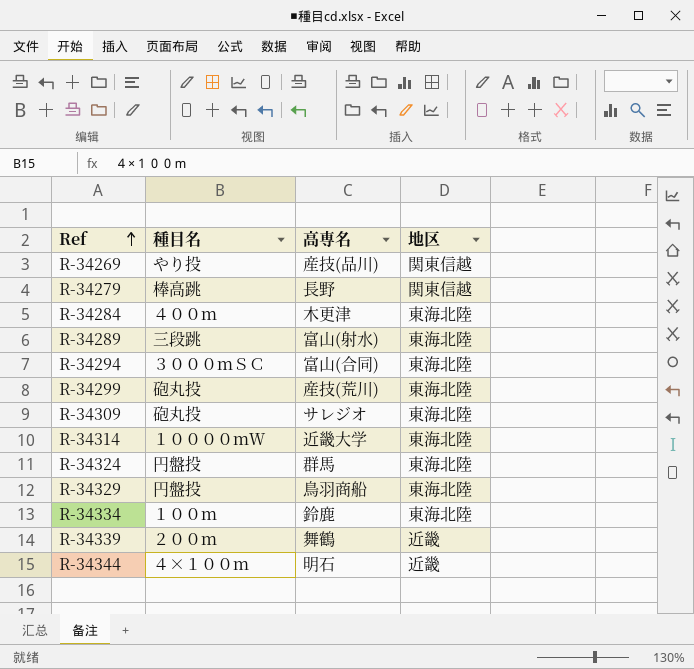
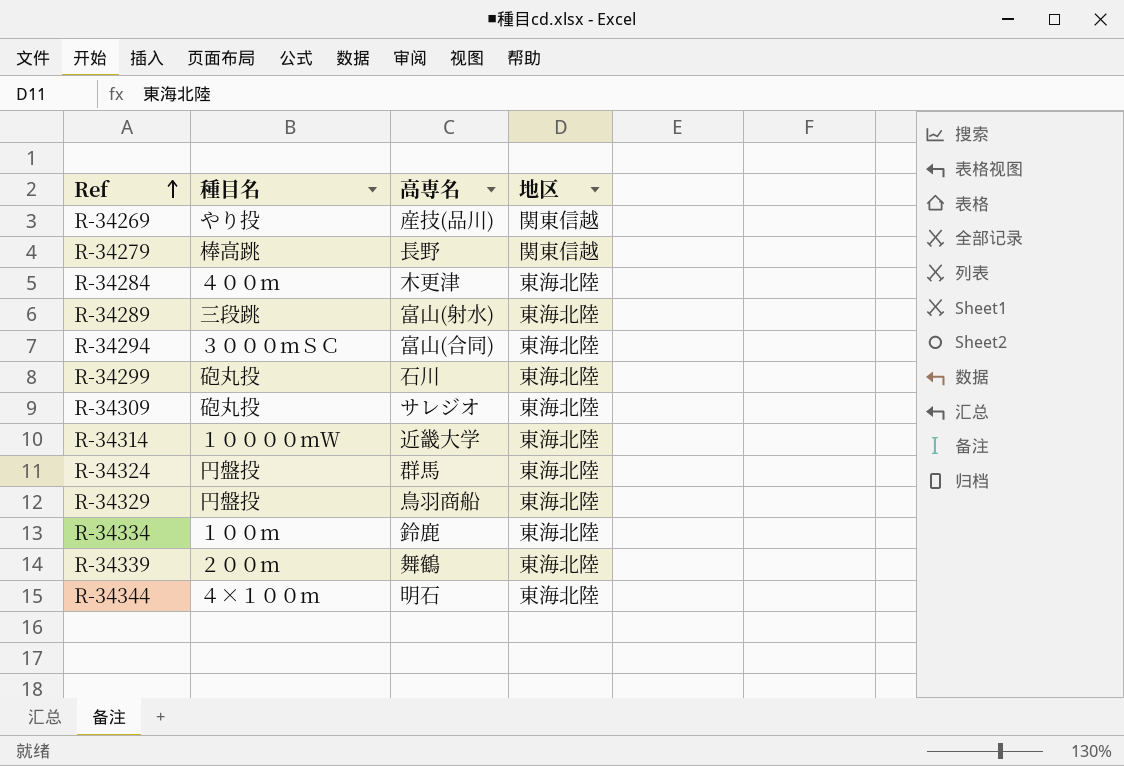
R-34299 | 高専名: 産技(荒川) -> 石川
R-34339 | 地区: 近畿 -> 東海北陸
R-34344 | 地区: 近畿 -> 東海北陸

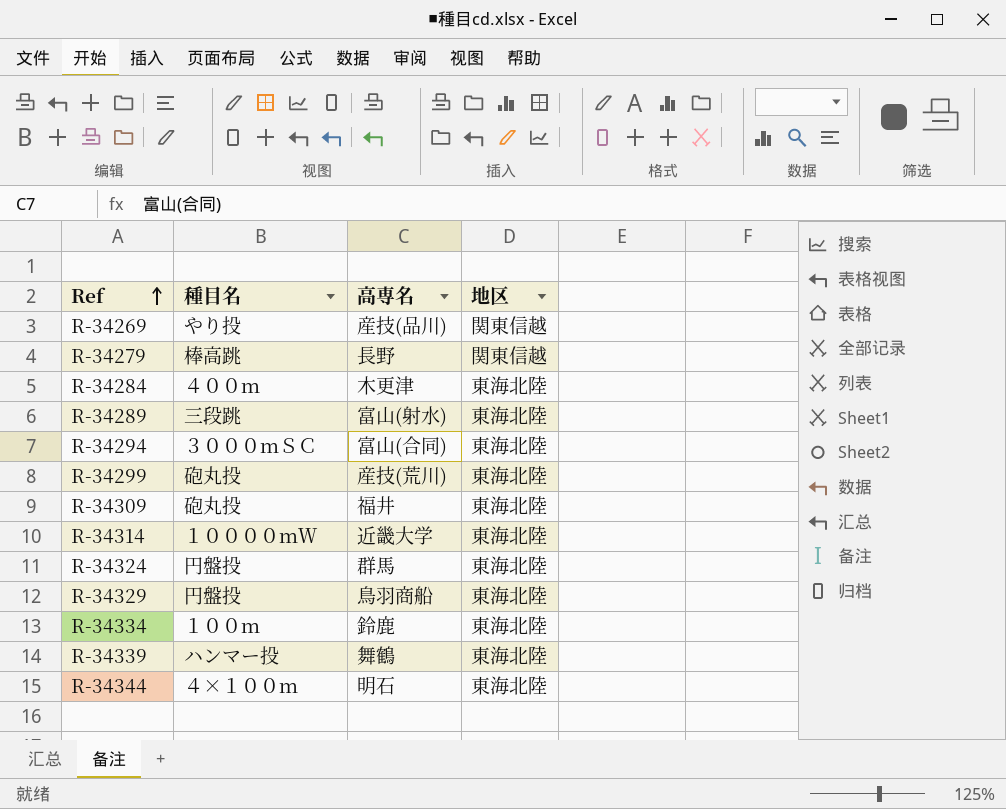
R-34299 | 高専名: 石川 -> 産技(荒川)
R-34309 | 高専名: サレジオ -> 福井
R-34339 | 種目名: ２００ｍ -> ハンマー投

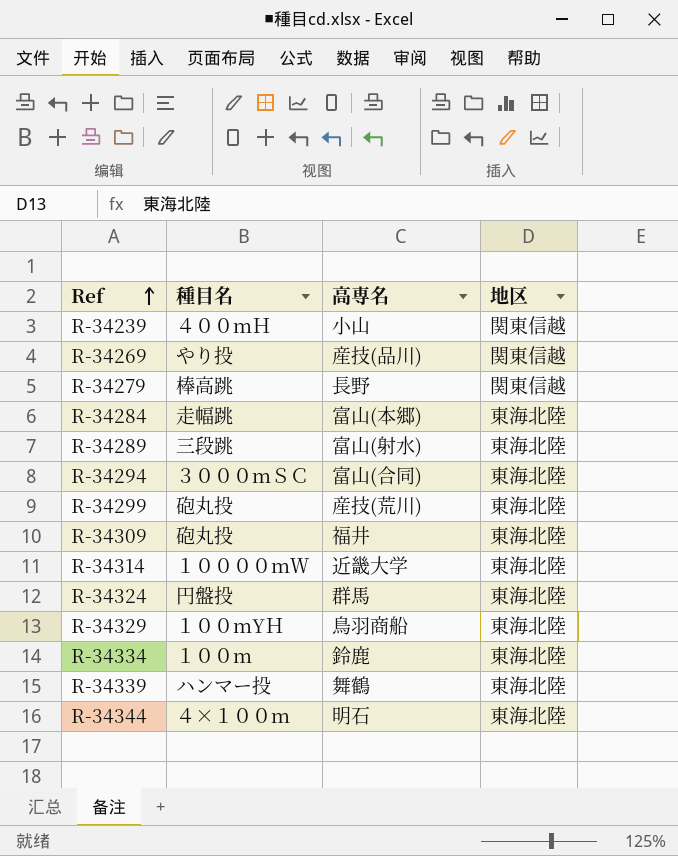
row R-34239: none -> ４００ｍＨ | 小山 | 関東信越
R-34284 | 種目名: ４００ｍ -> 走幅跳
R-34284 | 高専名: 木更津 -> 富山(本郷)
R-34329 | 種目名: 円盤投 -> １００ｍYＨ

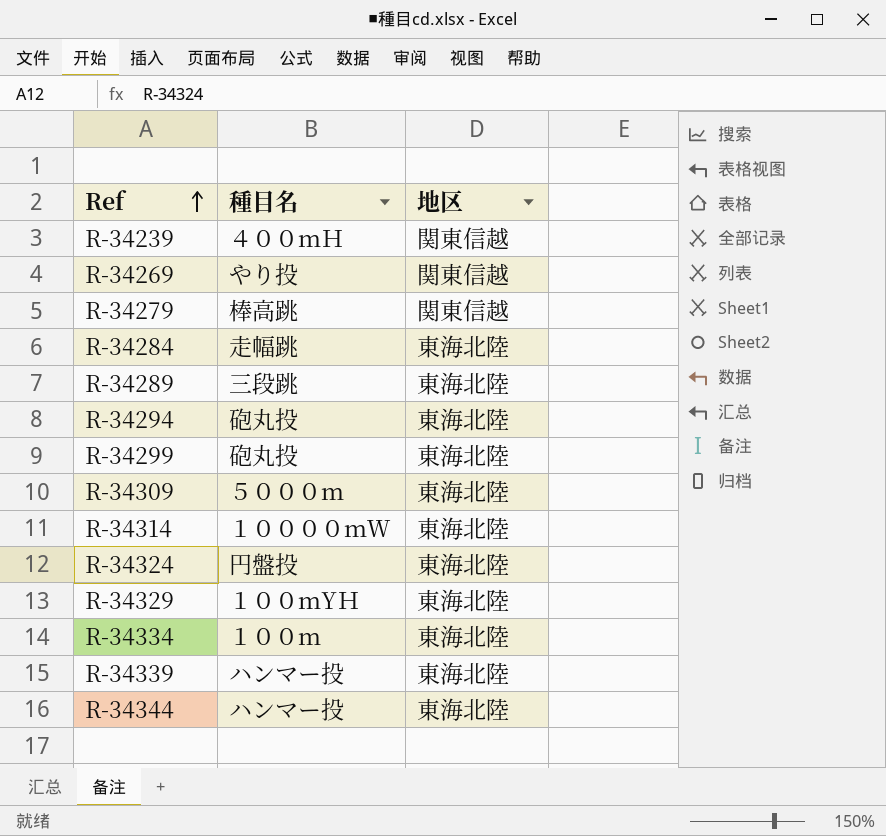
column 高専名 | position: 3 -> none
R-34294 | 種目名: ３０００ｍＳＣ -> 砲丸投
R-34309 | 種目名: 砲丸投 -> ５０００ｍ
R-34344 | 種目名: ４×１００ｍ -> ハンマー投

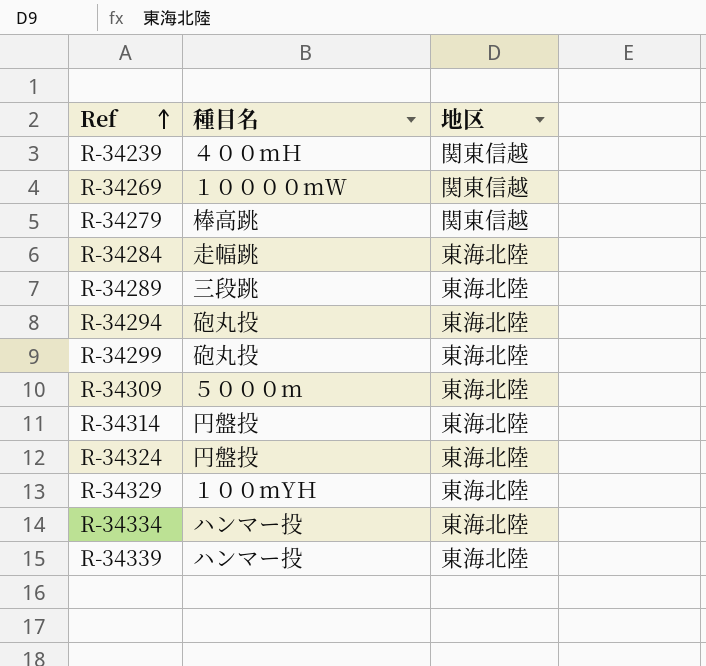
row R-34344: ハンマー投 | 東海北陸 -> none
R-34269 | 種目名: やり投 -> １００００ｍＷ
R-34314 | 種目名: １００００ｍＷ -> 円盤投
R-34334 | 種目名: １００ｍ -> ハンマー投

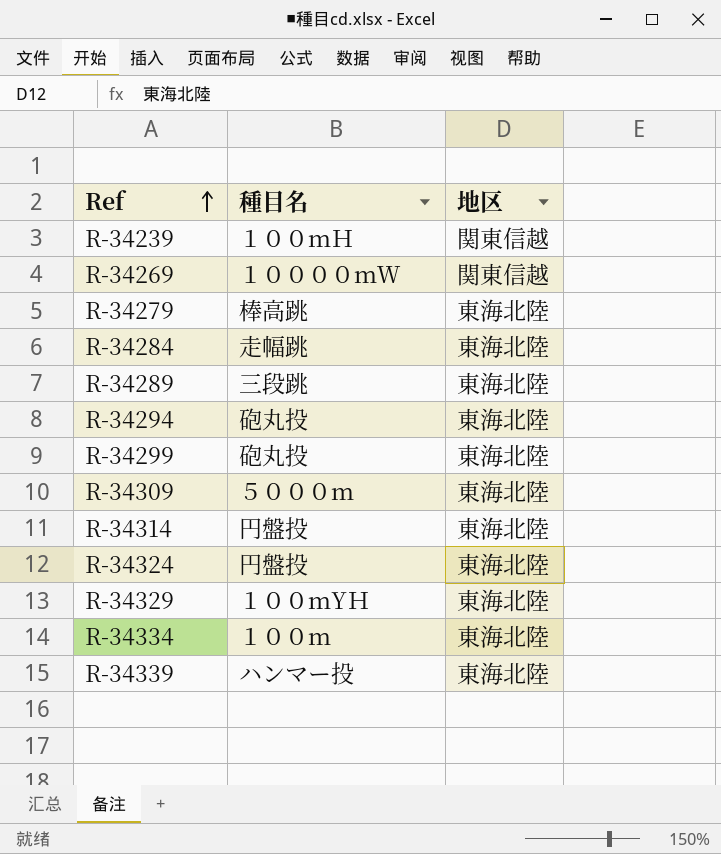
R-34239 | 種目名: ４００ｍＨ -> １００ｍＨ
R-34279 | 地区: 関東信越 -> 東海北陸
R-34334 | 種目名: ハンマー投 -> １００ｍ

